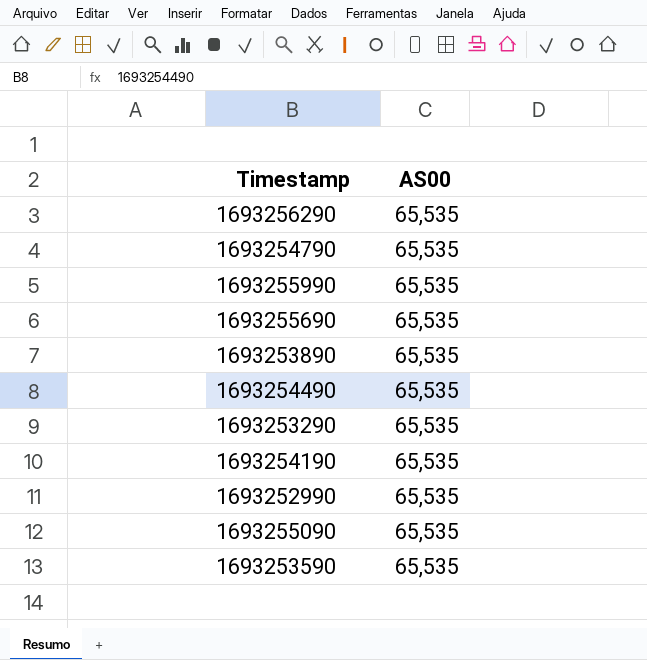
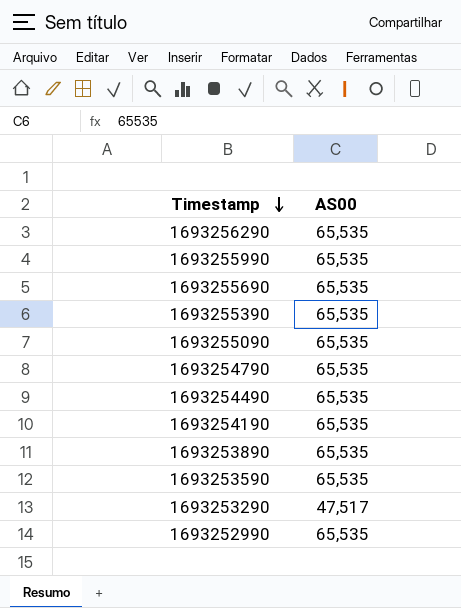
row order: none -> Timestamp descending
row 1693255390: none -> 65,535
1693253290 | AS00: 65,535 -> 47,517

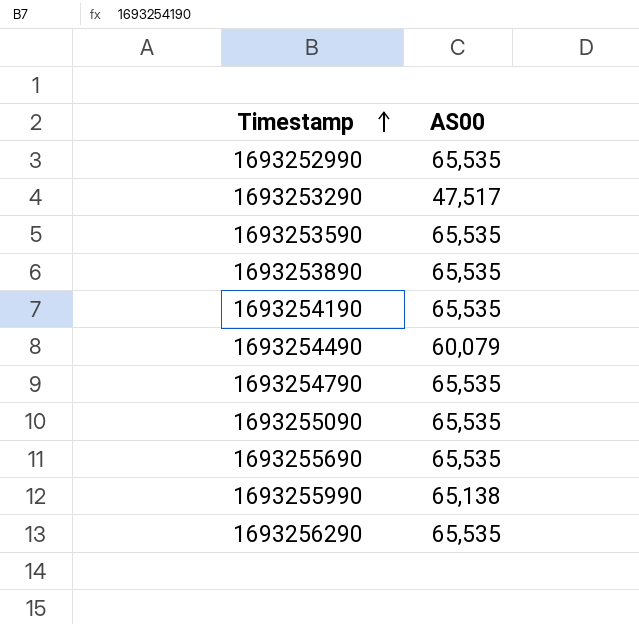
row order: Timestamp descending -> Timestamp ascending
row 1693255390: 65,535 -> none
1693254490 | AS00: 65,535 -> 60,079
1693255990 | AS00: 65,535 -> 65,138

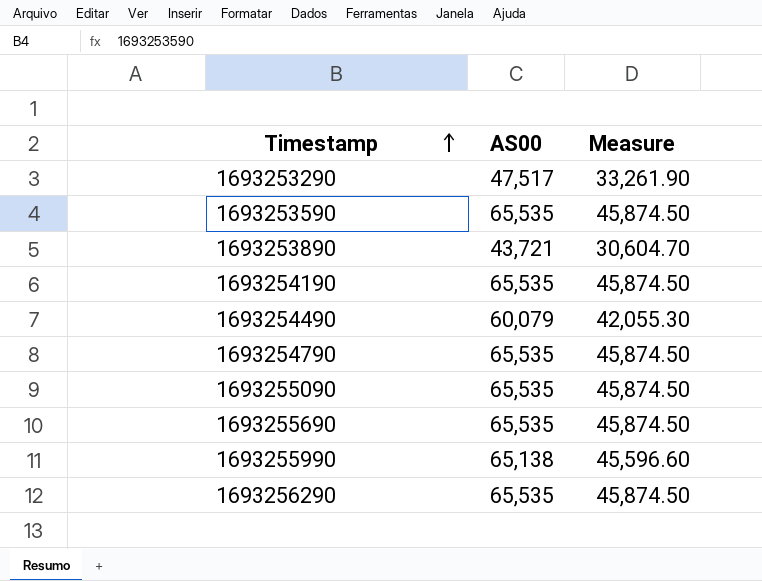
column Measure | formula: none -> [AS00] * 0.7
row 1693252990: 65,535 -> none
1693253890 | AS00: 65,535 -> 43,721

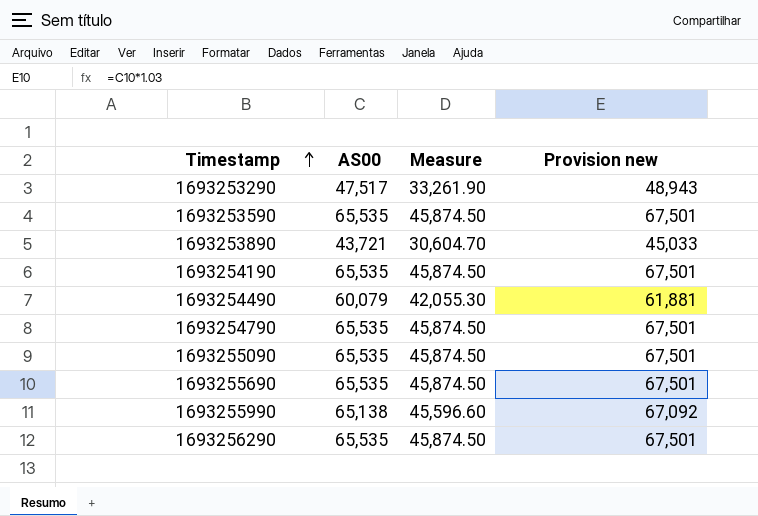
column Provision new | formula: none -> [AS00] * 1.03

